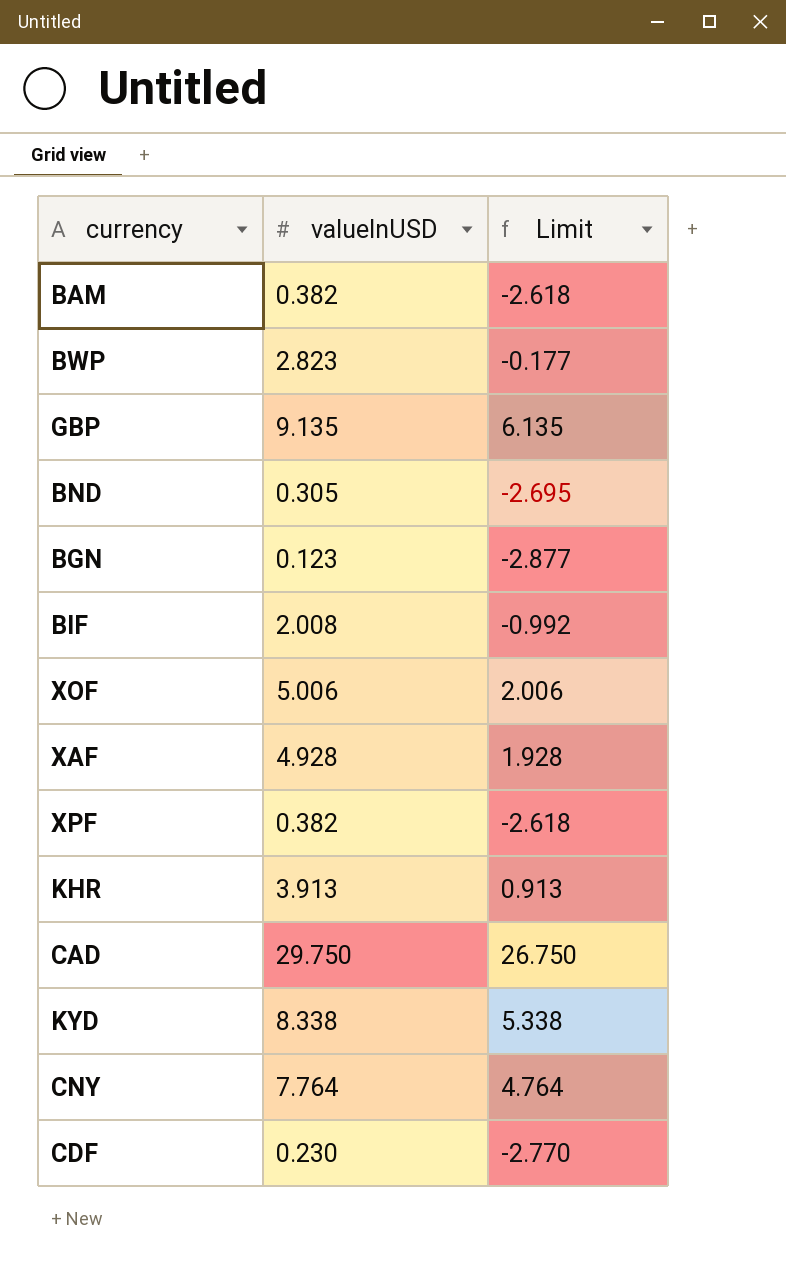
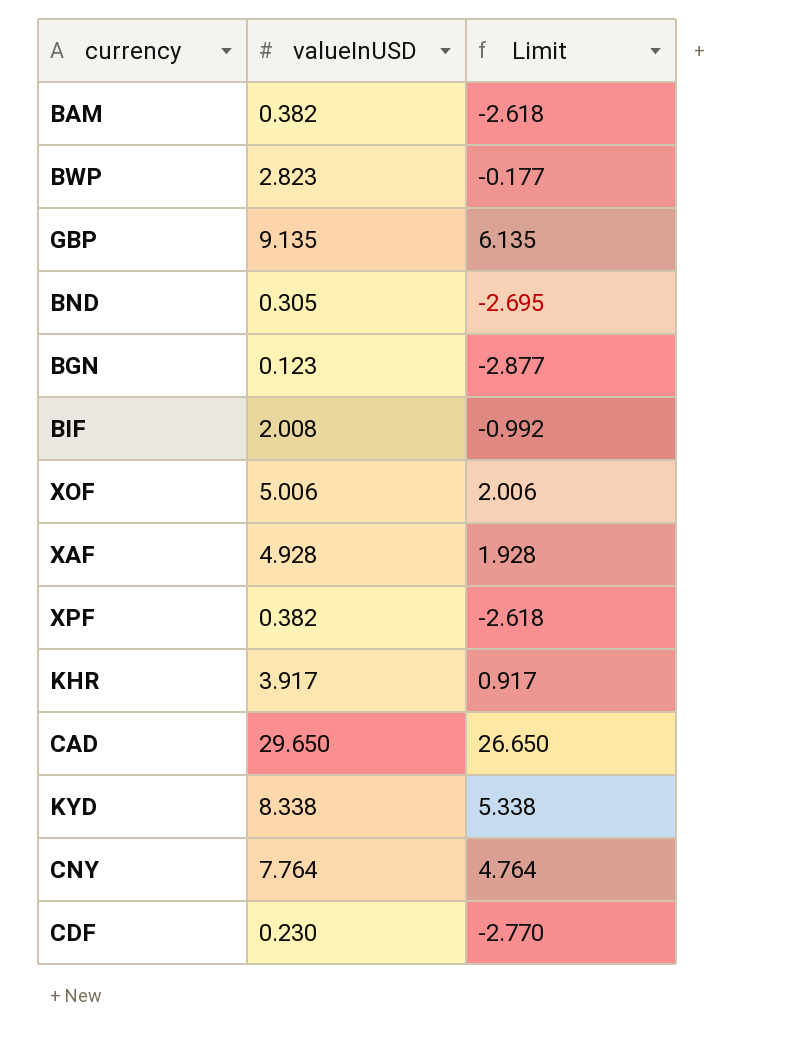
KHR | valueInUSD: 3.913 -> 3.917
KHR | Limit: 0.913 -> 0.917
CAD | valueInUSD: 29.750 -> 29.650
CAD | Limit: 26.750 -> 26.650

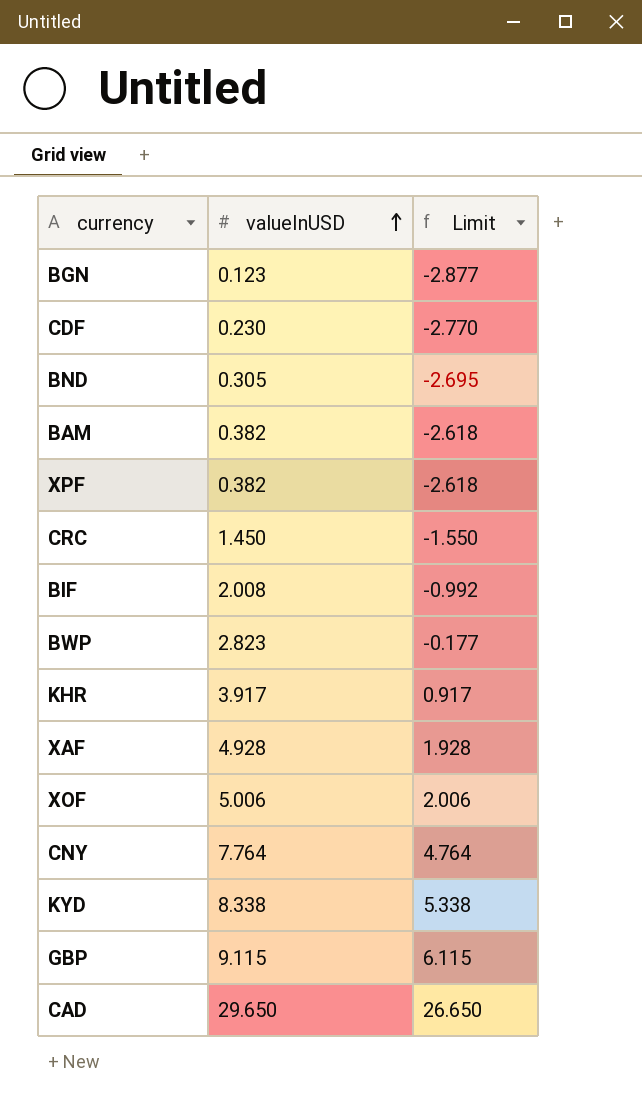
row order: none -> valueInUSD ascending
row CRC: none -> 1.450 | -1.550
GBP | valueInUSD: 9.135 -> 9.115
GBP | Limit: 6.135 -> 6.115

